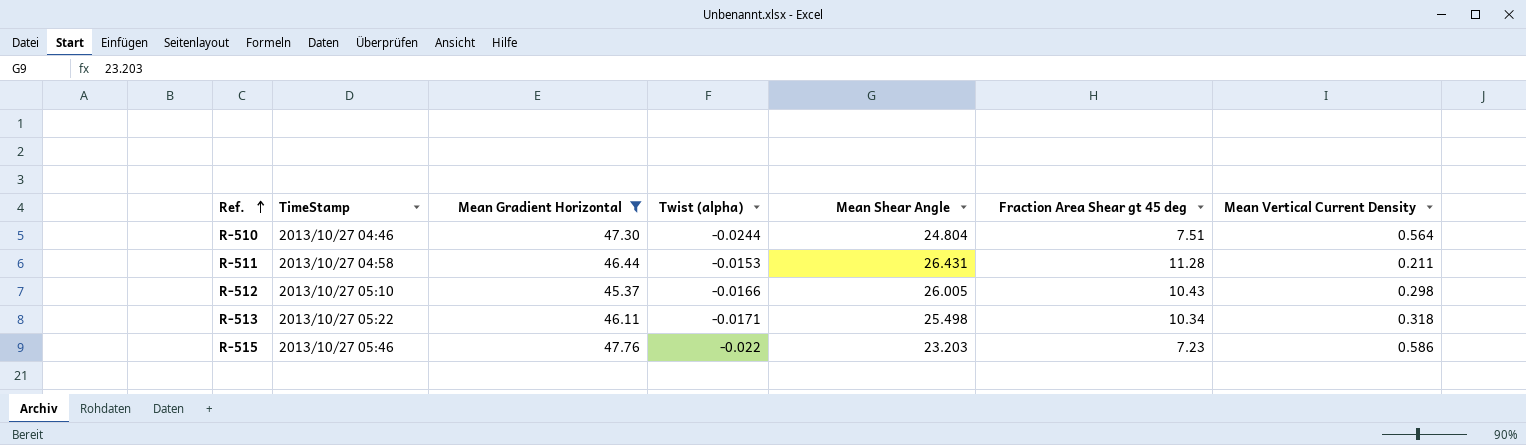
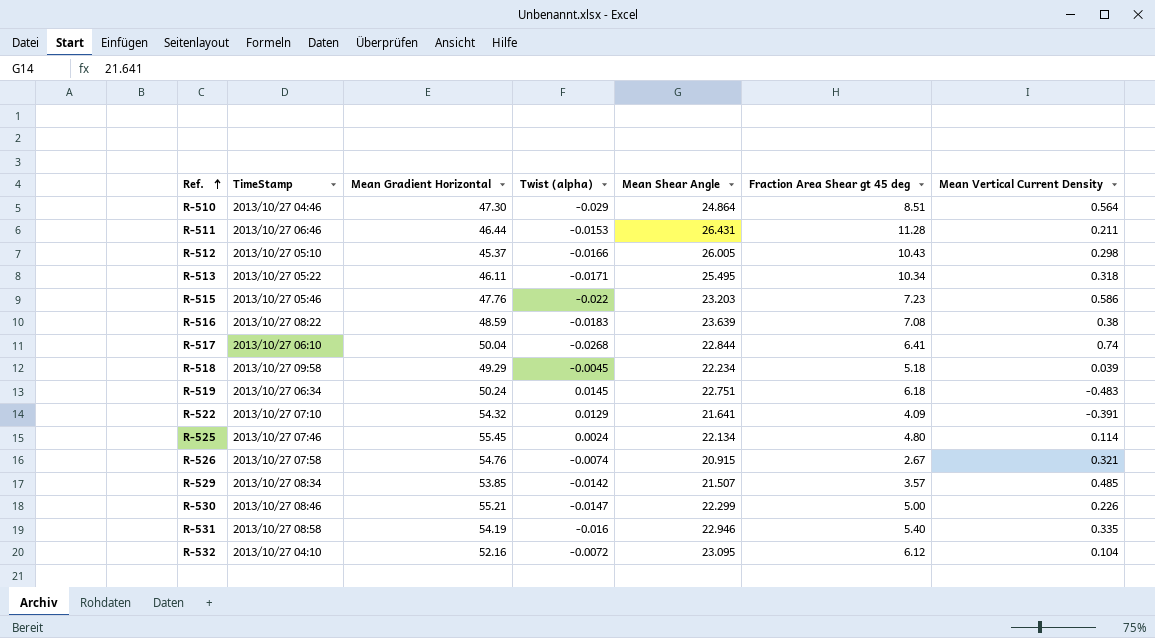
filter: Mean Gradient Horizontal <= 47.76 -> none
R-510 | Twist (alpha): -0.0244 -> -0.029
R-510 | Mean Shear Angle: 24.804 -> 24.864
R-510 | Fraction Area Shear gt 45 deg: 7.51 -> 8.51
R-511 | TimeStamp: 2013/10/27 04:58 -> 2013/10/27 06:46
R-513 | Mean Shear Angle: 25.498 -> 25.495

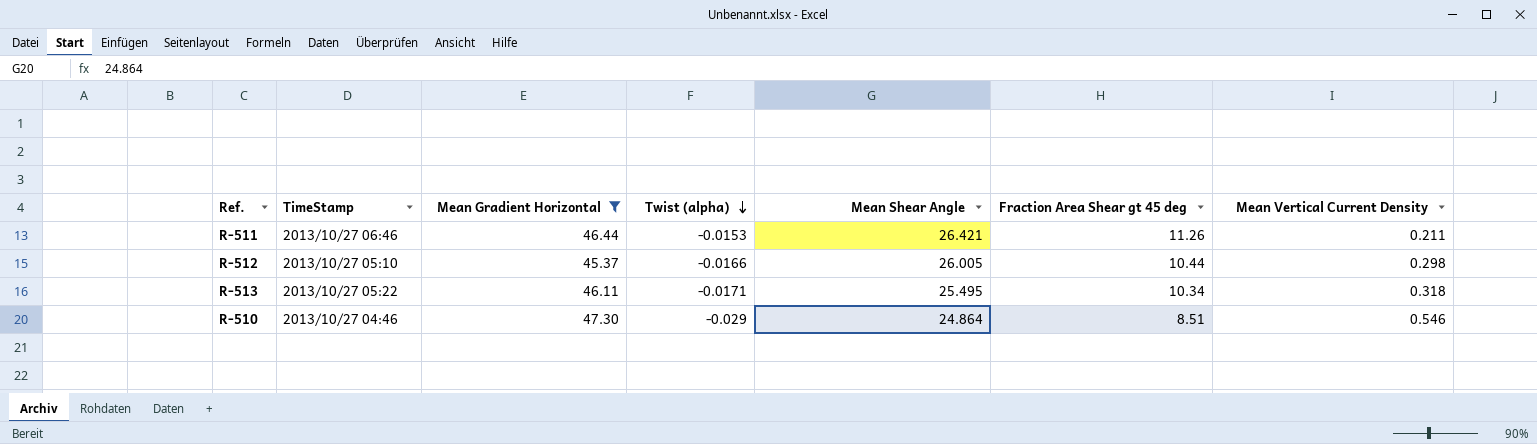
filter: none -> Mean Gradient Horizontal <= 47.30
row order: Ref. ascending -> Twist (alpha) descending
R-511 | Mean Shear Angle: 26.431 -> 26.421
R-511 | Fraction Area Shear gt 45 deg: 11.28 -> 11.26
R-512 | Fraction Area Shear gt 45 deg: 10.43 -> 10.44
R-510 | Mean Vertical Current Density: 0.564 -> 0.546

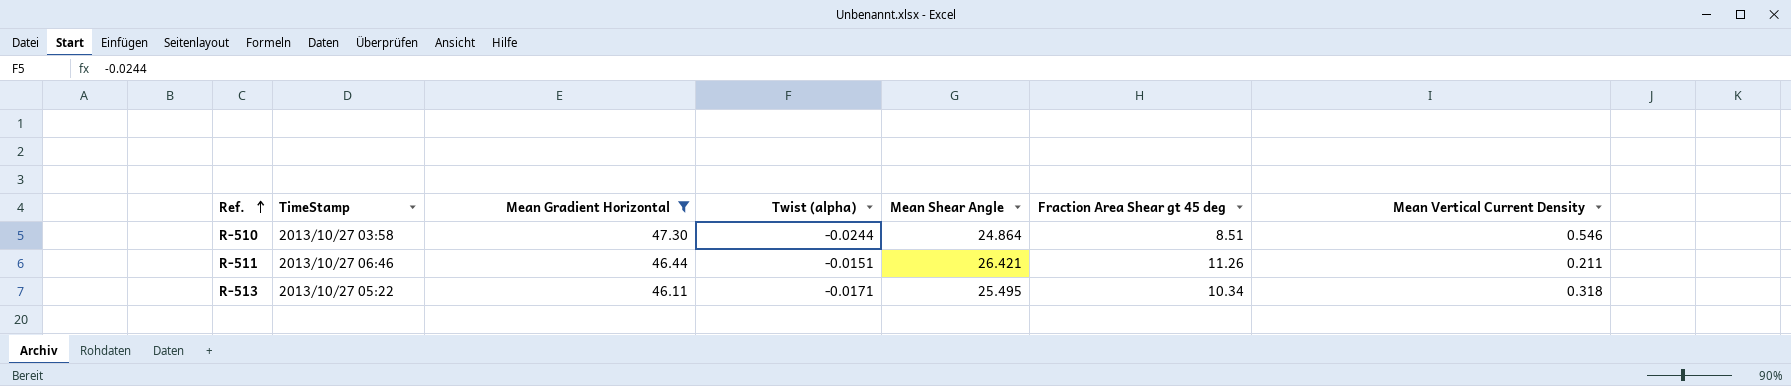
row order: Twist (alpha) descending -> Ref. ascending
row R-512: 2013/10/27 05:10 | 45.37 | -0.0166 | 26.005 | 10.44 | 0.298 -> none
R-510 | TimeStamp: 2013/10/27 04:46 -> 2013/10/27 03:58
R-510 | Twist (alpha): -0.029 -> -0.0244
R-511 | Twist (alpha): -0.0153 -> -0.0151

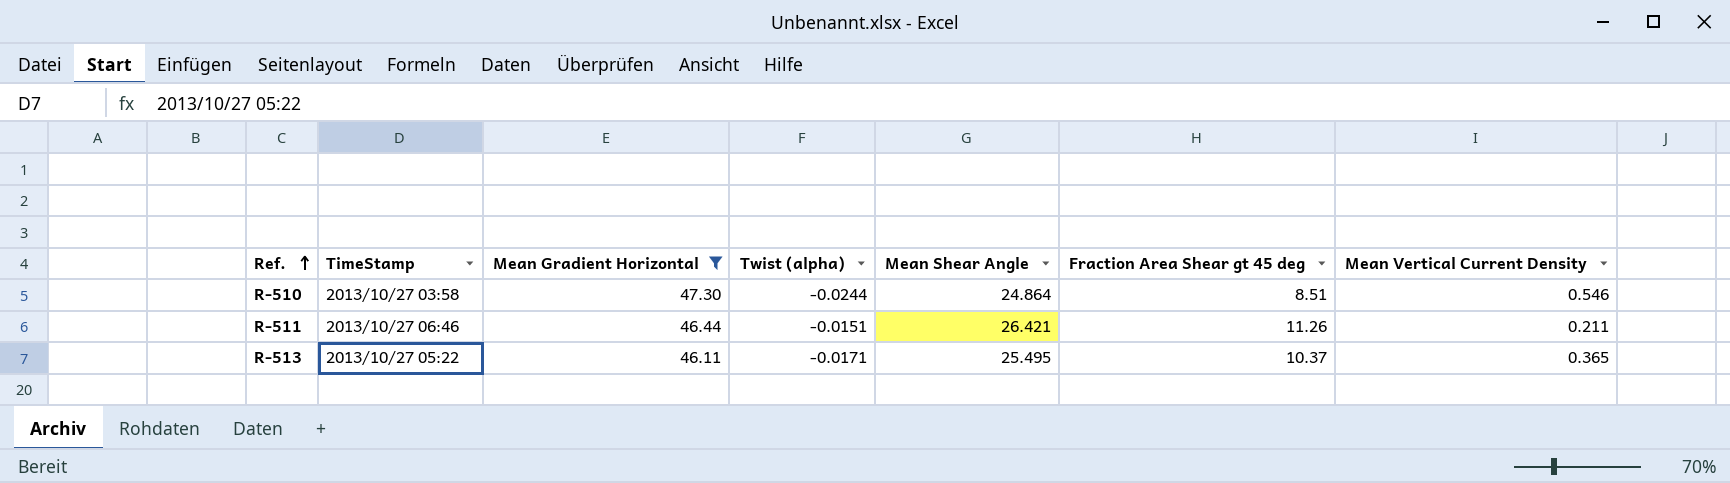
R-513 | Fraction Area Shear gt 45 deg: 10.34 -> 10.37
R-513 | Mean Vertical Current Density: 0.318 -> 0.365

